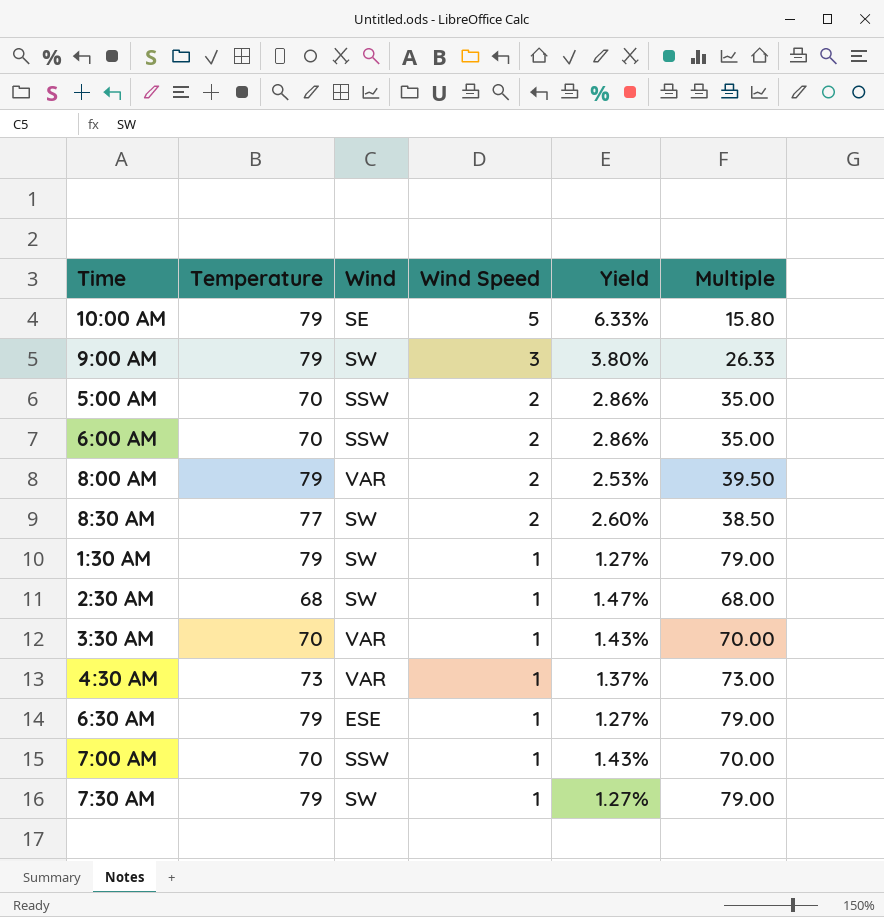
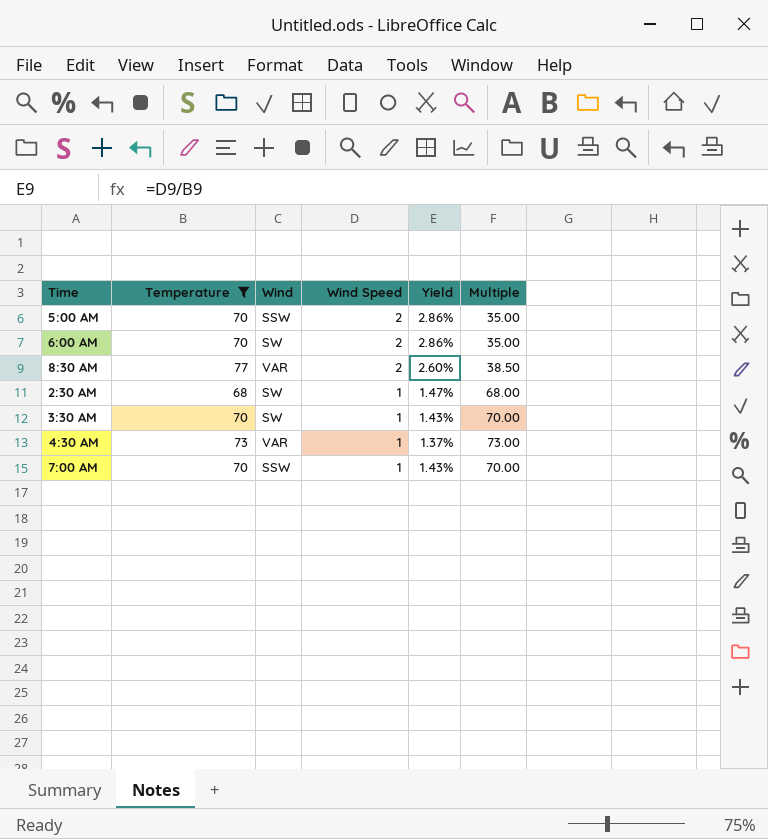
filter: none -> Temperature != 79
6:00 AM | Wind: SSW -> SW
8:30 AM | Wind: SW -> VAR
3:30 AM | Wind: VAR -> SW

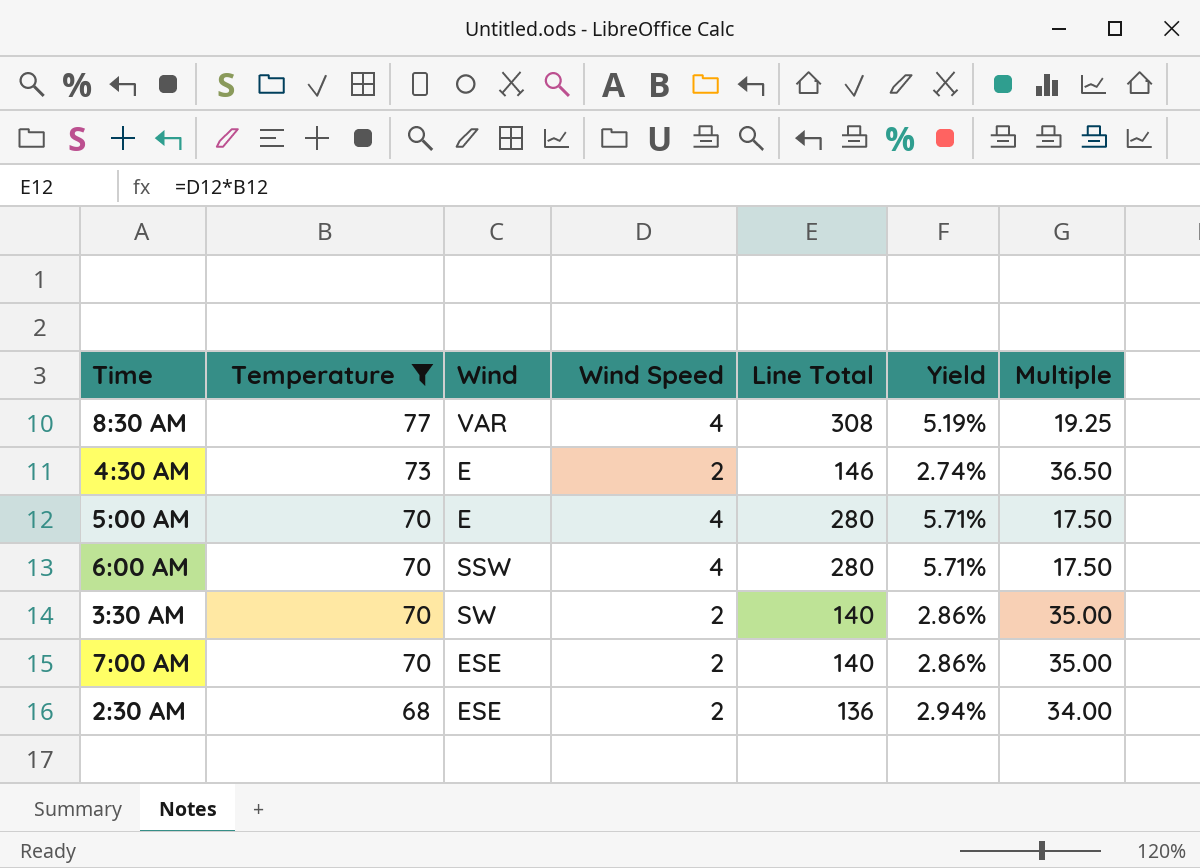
row order: Wind Speed descending -> Temperature descending
column Line Total | formula: none -> [Temperature] * [Wind Speed]
8:30 AM | Wind Speed: 2 -> 4
8:30 AM | Yield: 2.60% -> 5.19%
8:30 AM | Multiple: 38.50 -> 19.25
4:30 AM | Wind: VAR -> E
4:30 AM | Wind Speed: 1 -> 2
4:30 AM | Yield: 1.37% -> 2.74%
4:30 AM | Multiple: 73.00 -> 36.50
5:00 AM | Wind: SSW -> E
5:00 AM | Wind Speed: 2 -> 4
5:00 AM | Yield: 2.86% -> 5.71%
5:00 AM | Multiple: 35.00 -> 17.50
6:00 AM | Wind: SW -> SSW
6:00 AM | Wind Speed: 2 -> 4
6:00 AM | Yield: 2.86% -> 5.71%
6:00 AM | Multiple: 35.00 -> 17.50
3:30 AM | Wind Speed: 1 -> 2
3:30 AM | Yield: 1.43% -> 2.86%
3:30 AM | Multiple: 70.00 -> 35.00
7:00 AM | Wind: SSW -> ESE
7:00 AM | Wind Speed: 1 -> 2
7:00 AM | Yield: 1.43% -> 2.86%
7:00 AM | Multiple: 70.00 -> 35.00
2:30 AM | Wind: SW -> ESE
2:30 AM | Wind Speed: 1 -> 2
2:30 AM | Yield: 1.47% -> 2.94%
2:30 AM | Multiple: 68.00 -> 34.00

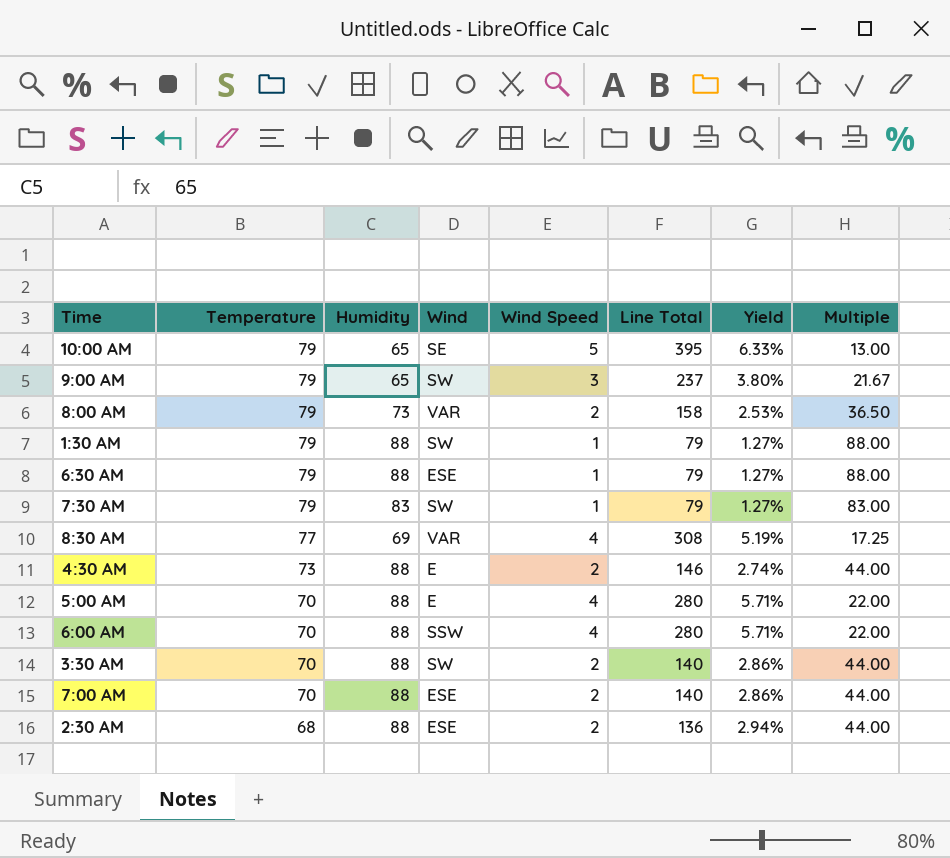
filter: Temperature != 79 -> none
column Humidity | position: none -> 3
column Multiple | formula: [Temperature] / [Wind Speed] -> [Humidity] / [Wind Speed]

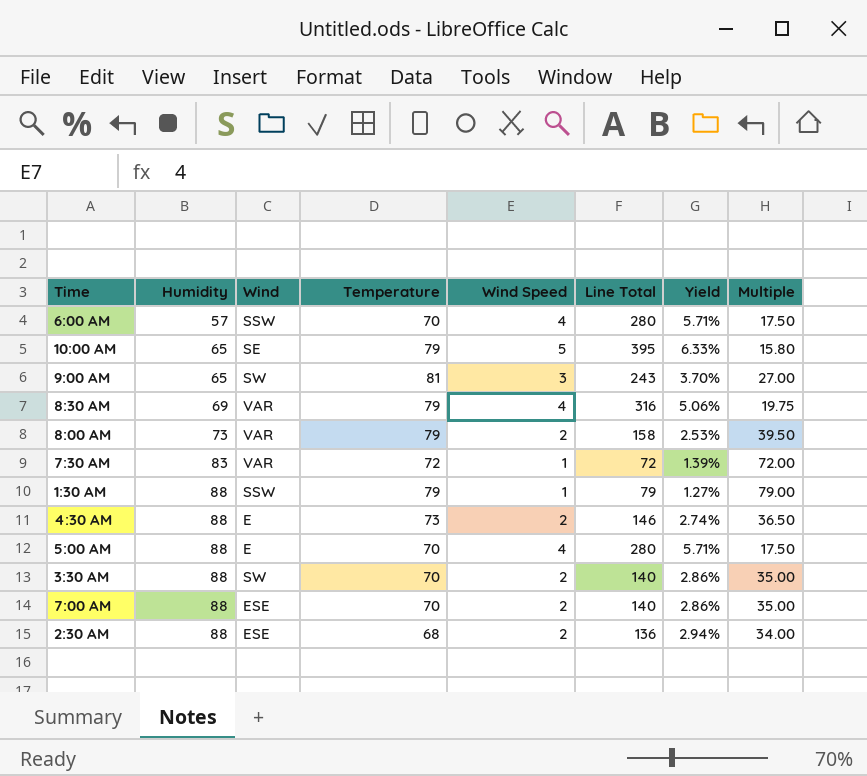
row order: Temperature descending -> Humidity ascending
column Temperature | position: 2 -> 4
column Multiple | formula: [Humidity] / [Wind Speed] -> [Temperature] / [Wind Speed]
row 6:30 AM: 79 | 88 | ESE | 1 | 79 | 1.27% | 88.00 -> none
6:00 AM | Humidity: 88 -> 57
9:00 AM | Temperature: 79 -> 81
9:00 AM | Line Total: 237 -> 243
9:00 AM | Yield: 3.80% -> 3.70%
8:30 AM | Temperature: 77 -> 79
8:30 AM | Line Total: 308 -> 316
8:30 AM | Yield: 5.19% -> 5.06%
7:30 AM | Wind: SW -> VAR
7:30 AM | Temperature: 79 -> 72
7:30 AM | Line Total: 79 -> 72
7:30 AM | Yield: 1.27% -> 1.39%
1:30 AM | Wind: SW -> SSW

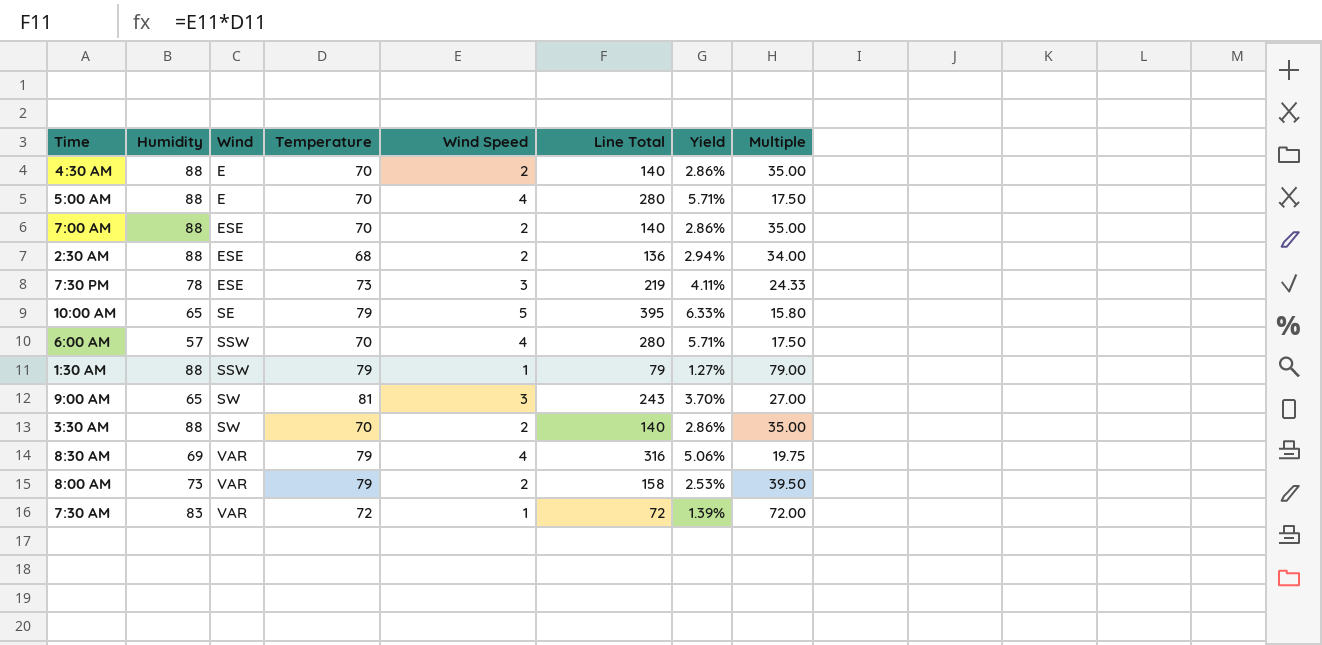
row order: Humidity ascending -> Wind ascending
4:30 AM | Temperature: 73 -> 70
4:30 AM | Line Total: 146 -> 140
4:30 AM | Yield: 2.74% -> 2.86%
4:30 AM | Multiple: 36.50 -> 35.00
row 7:30 PM: none -> 78 | ESE | 73 | 3 | 219 | 4.11% | 24.33

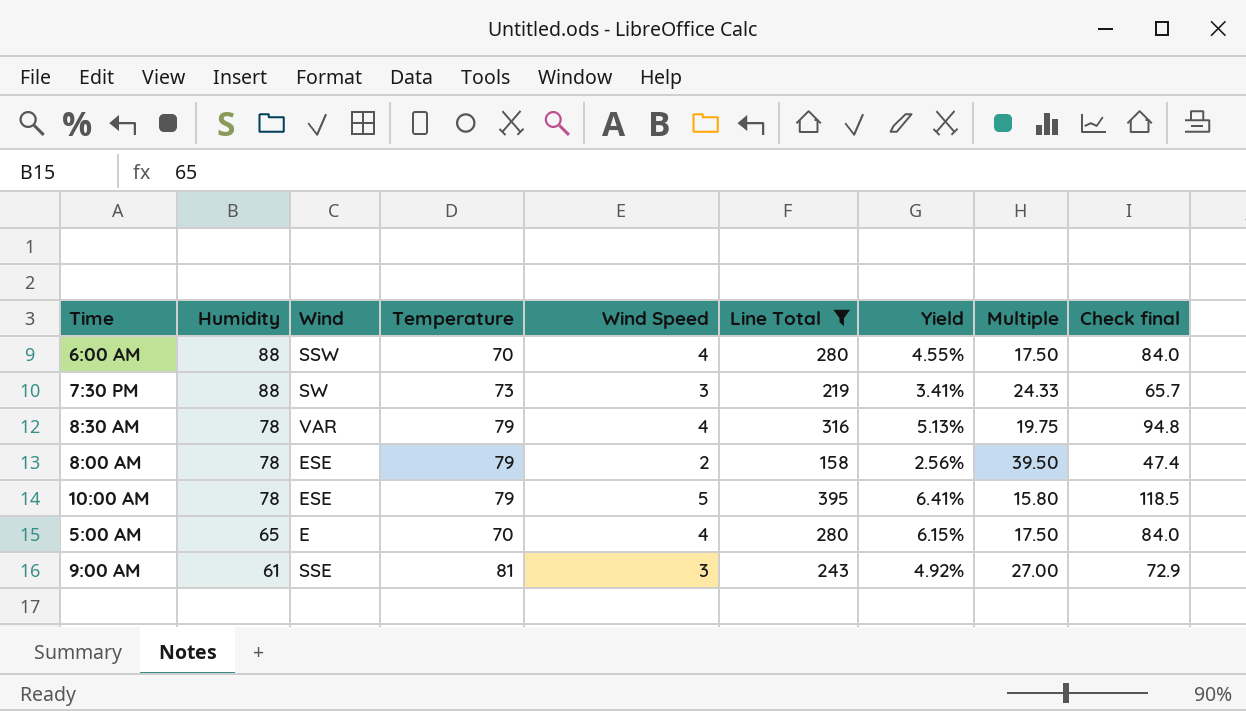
filter: none -> Line Total >= 158
row order: Wind ascending -> Humidity descending
column Yield | formula: [Wind Speed] / [Temperature] -> [Wind Speed] / [Humidity]
column Check final | formula: none -> [Line Total] * 0.3
6:00 AM | Humidity: 57 -> 88
7:30 PM | Humidity: 78 -> 88
7:30 PM | Wind: ESE -> SW
8:30 AM | Humidity: 69 -> 78
8:00 AM | Humidity: 73 -> 78
8:00 AM | Wind: VAR -> ESE
10:00 AM | Humidity: 65 -> 78
10:00 AM | Wind: SE -> ESE
5:00 AM | Humidity: 88 -> 65
9:00 AM | Humidity: 65 -> 61
9:00 AM | Wind: SW -> SSE

